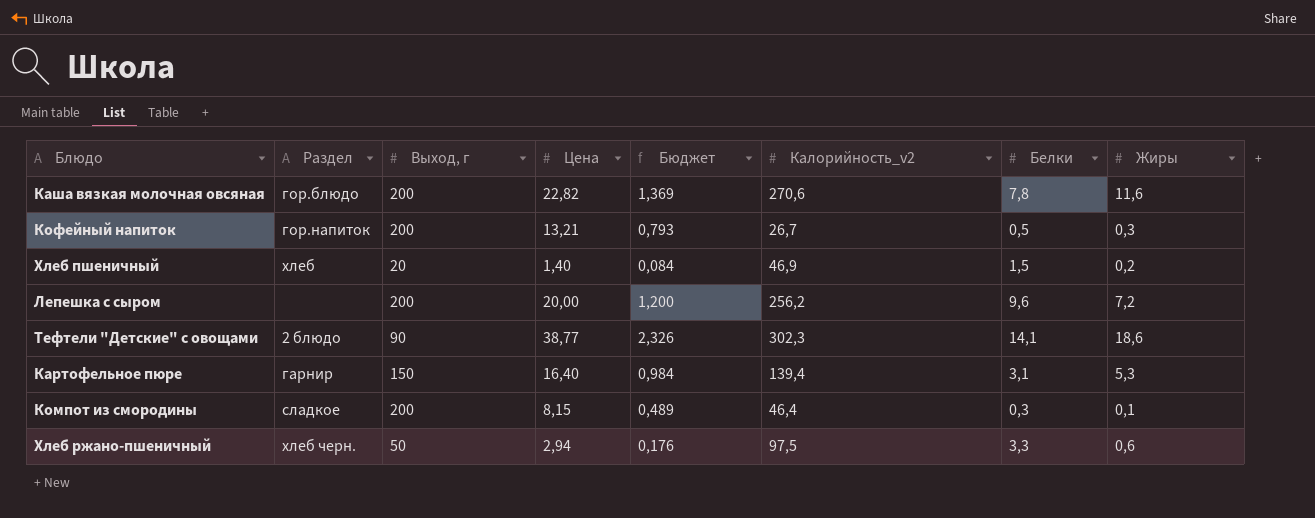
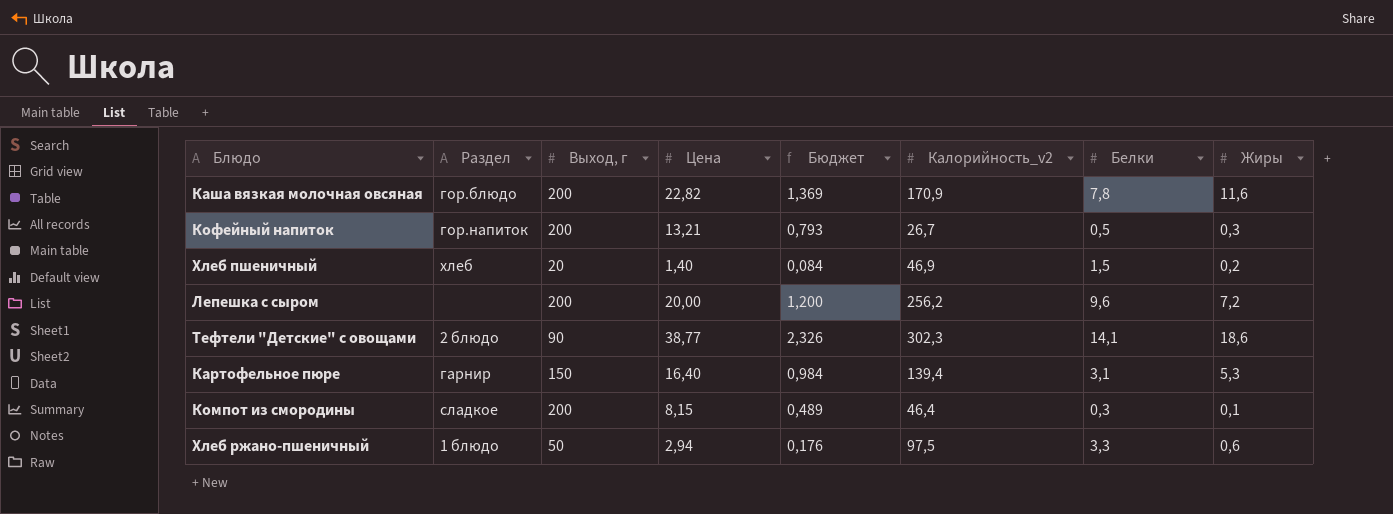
Каша вязкая молочная овсяная | Калорийность_v2: 270,6 -> 170,9
Хлеб ржано-пшеничный | Раздел: хлеб черн. -> 1 блюдо

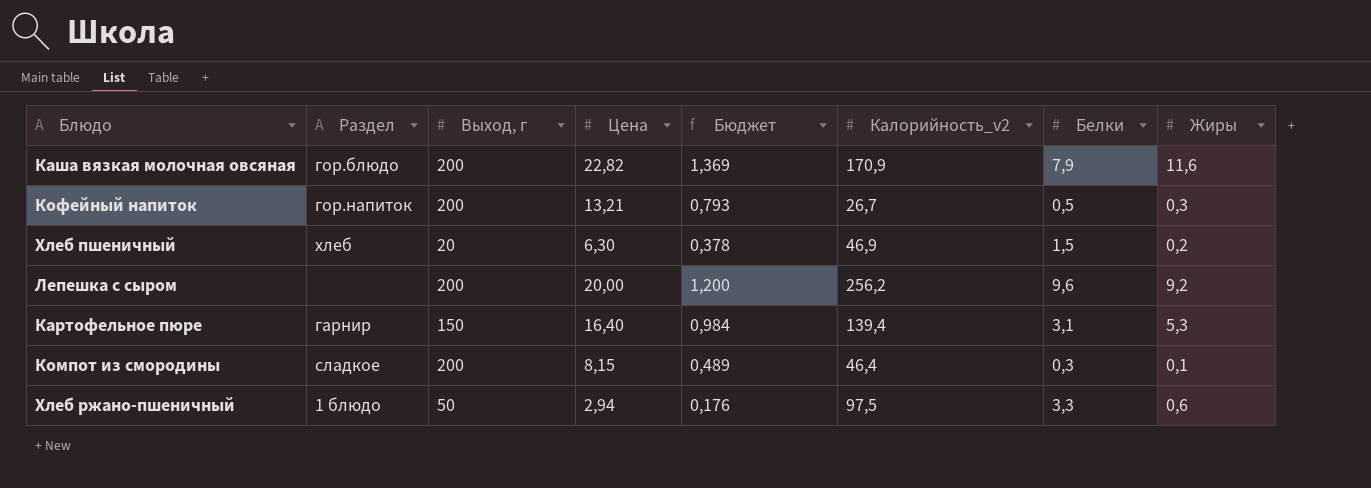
row Тефтели "Детские" с овощами: 2 блюдо | 90 | 38,77 | 2,326 | 302,3 | 14,1 | 18,6 -> none
Каша вязкая молочная овсяная | Белки: 7,8 -> 7,9
Хлеб пшеничный | Цена: 1,40 -> 6,30
Хлеб пшеничный | Бюджет: 0,084 -> 0,378
Лепешка с сыром | Жиры: 7,2 -> 9,2

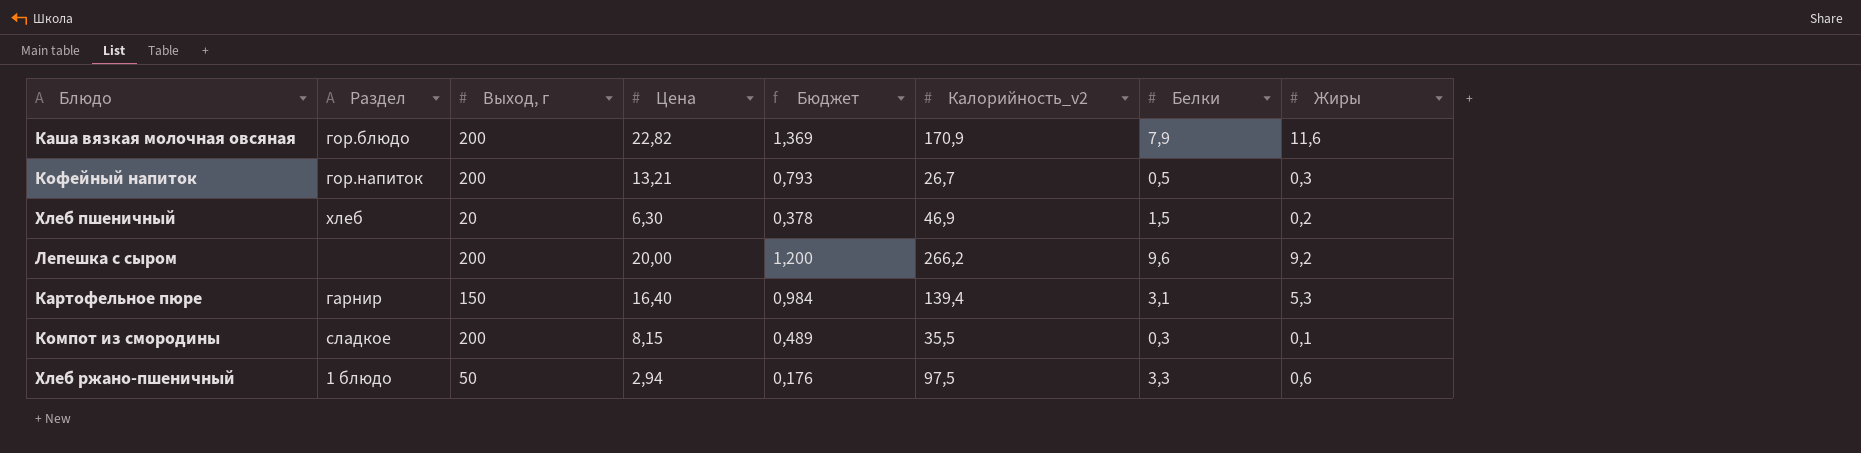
Лепешка с сыром | Калорийность_v2: 256,2 -> 266,2
Компот из смородины | Калорийность_v2: 46,4 -> 35,5

